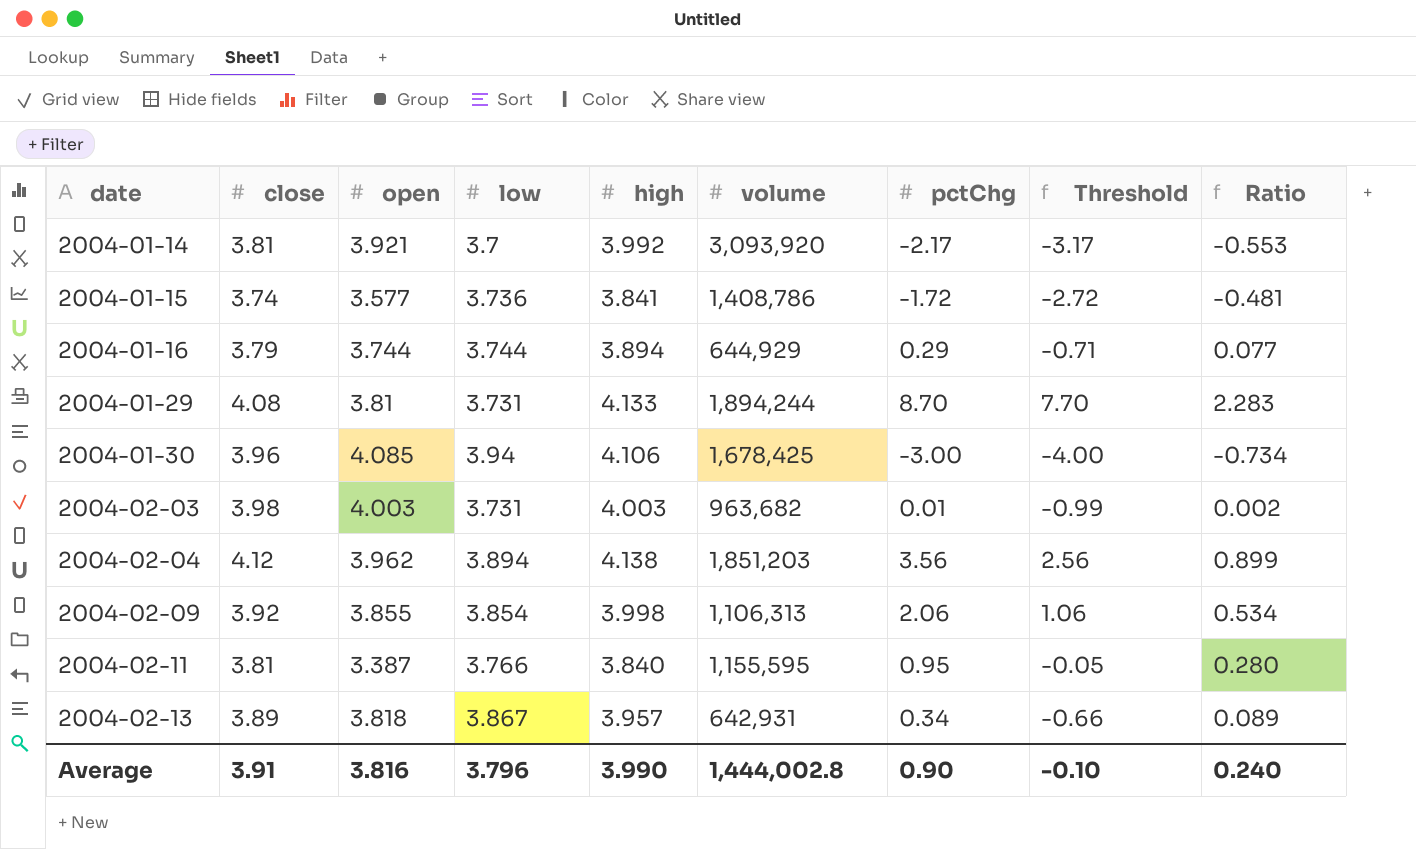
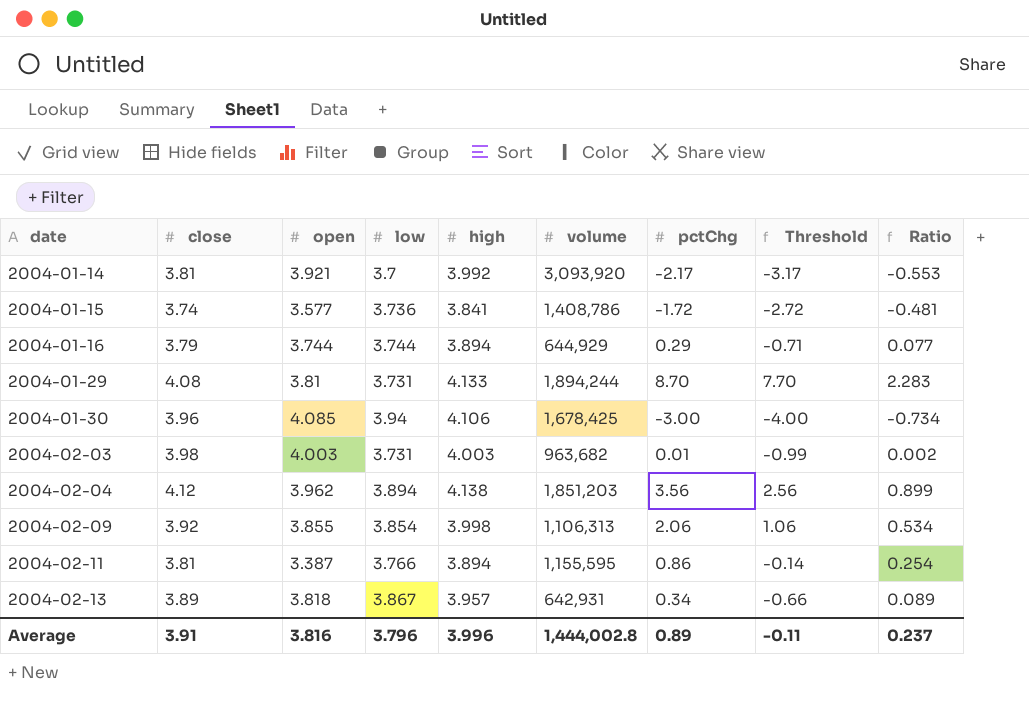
2004-02-11 | high: 3.840 -> 3.894
2004-02-11 | pctChg: 0.95 -> 0.86
2004-02-11 | Threshold: -0.05 -> -0.14
2004-02-11 | Ratio: 0.280 -> 0.254
Average | high: 3.990 -> 3.996
Average | pctChg: 0.90 -> 0.89
Average | Threshold: -0.10 -> -0.11
Average | Ratio: 0.240 -> 0.237

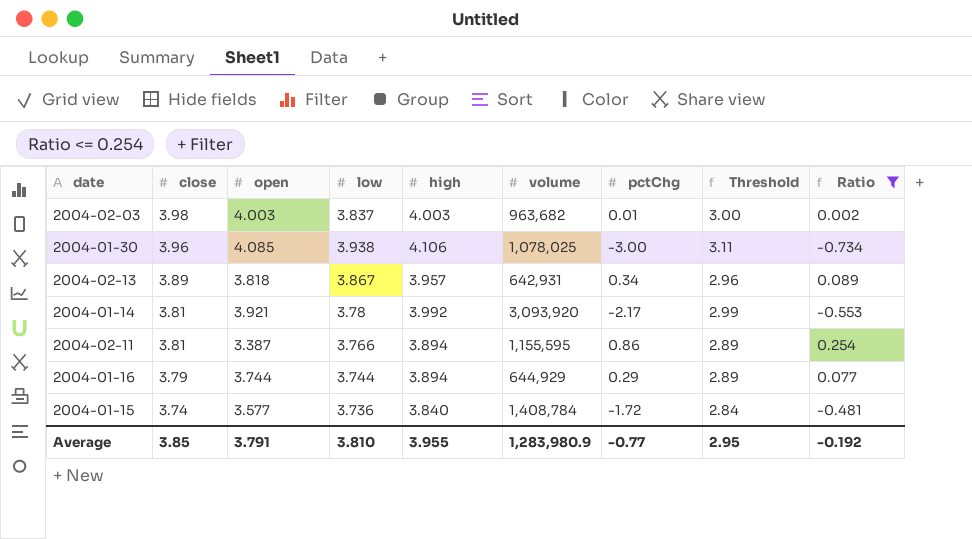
filter: none -> Ratio <= 0.254
row order: date ascending -> close descending
column Threshold | formula: [pctChg] - 1 -> [high] - 1
2004-02-03 | low: 3.731 -> 3.837
2004-01-30 | low: 3.94 -> 3.938
2004-01-30 | volume: 1,678,425 -> 1,078,025
2004-01-14 | low: 3.7 -> 3.78
2004-01-15 | high: 3.841 -> 3.840
2004-01-15 | volume: 1,408,786 -> 1,408,784
Average | close: 3.91 -> 3.85
Average | open: 3.816 -> 3.791
Average | low: 3.796 -> 3.810
Average | high: 3.996 -> 3.955
Average | volume: 1,444,002.8 -> 1,283,980.9
Average | pctChg: 0.89 -> -0.77
Average | Threshold: -0.11 -> 2.95
Average | Ratio: 0.237 -> -0.192

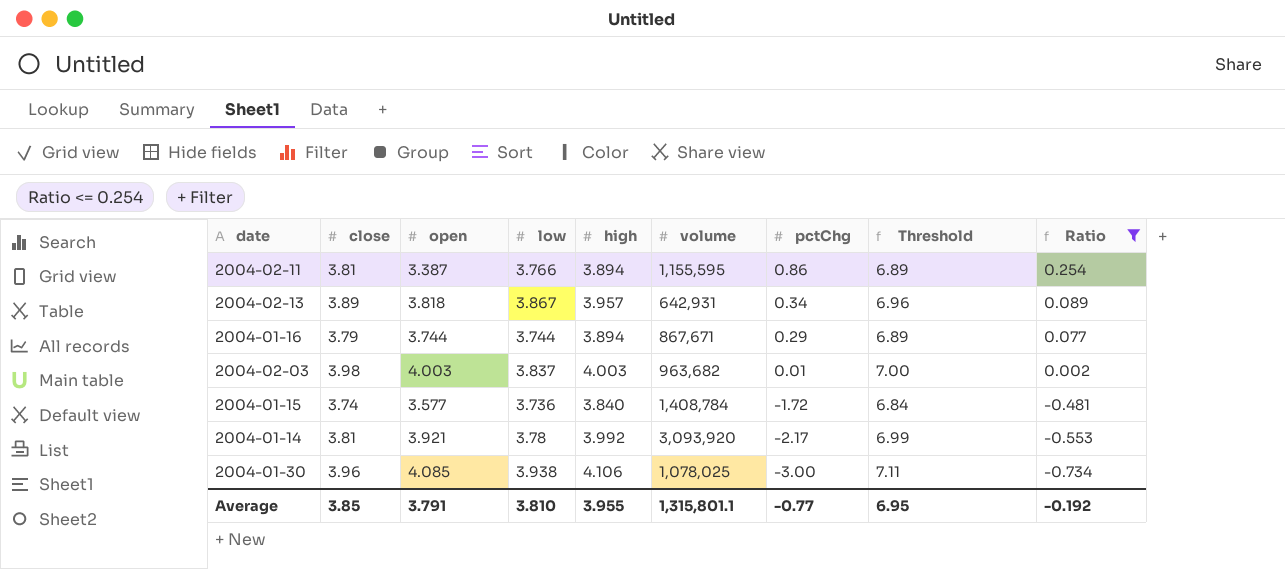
row order: close descending -> pctChg descending
column Threshold | formula: [high] - 1 -> [high] + 3
2004-01-16 | volume: 644,929 -> 867,671
Average | volume: 1,283,980.9 -> 1,315,801.1
Average | Threshold: 2.95 -> 6.95

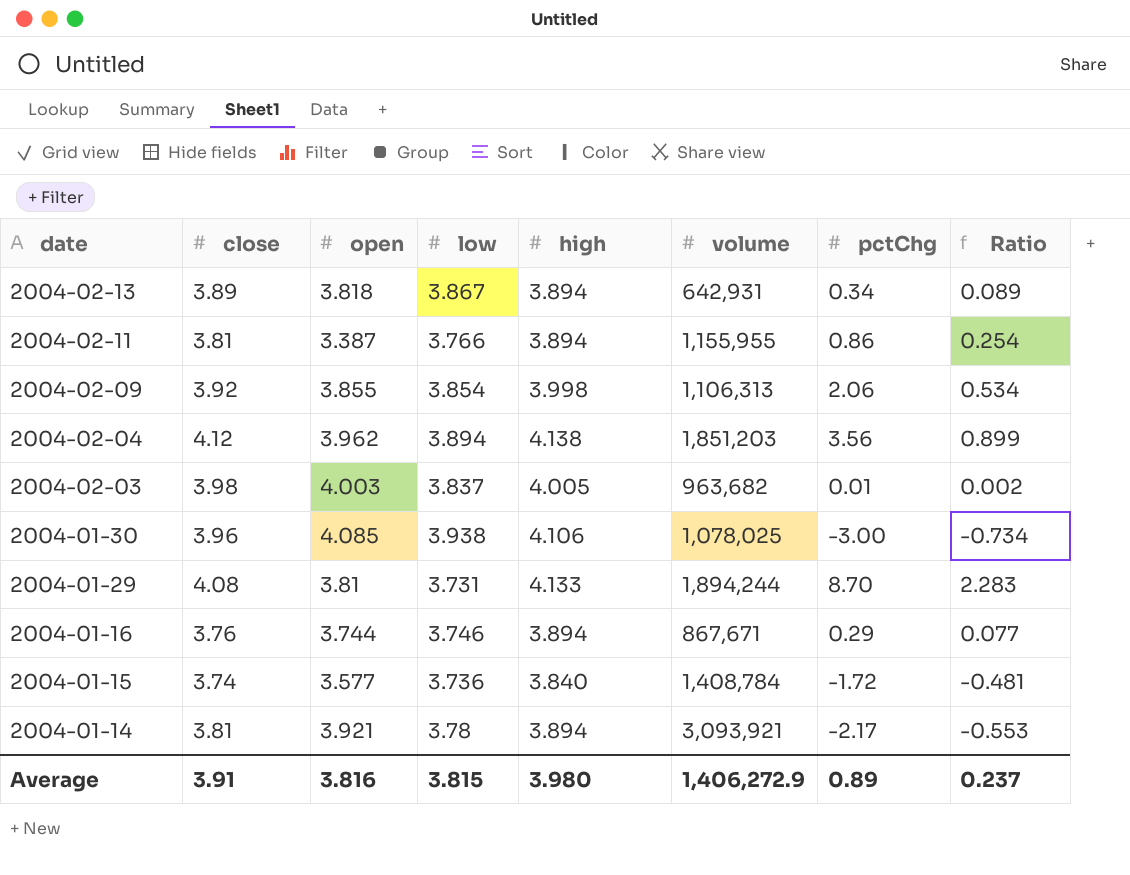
filter: Ratio <= 0.254 -> none
row order: pctChg descending -> date descending
column Threshold | formula: [high] + 3 -> none
2004-02-13 | high: 3.957 -> 3.894
2004-02-11 | volume: 1,155,595 -> 1,155,955
2004-02-03 | high: 4.003 -> 4.005
2004-01-16 | close: 3.79 -> 3.76
2004-01-16 | low: 3.744 -> 3.746
2004-01-14 | high: 3.992 -> 3.894
2004-01-14 | volume: 3,093,920 -> 3,093,921
Average | close: 3.85 -> 3.91
Average | open: 3.791 -> 3.816
Average | low: 3.810 -> 3.815
Average | high: 3.955 -> 3.980
Average | volume: 1,315,801.1 -> 1,406,272.9
Average | pctChg: -0.77 -> 0.89
Average | Ratio: -0.192 -> 0.237

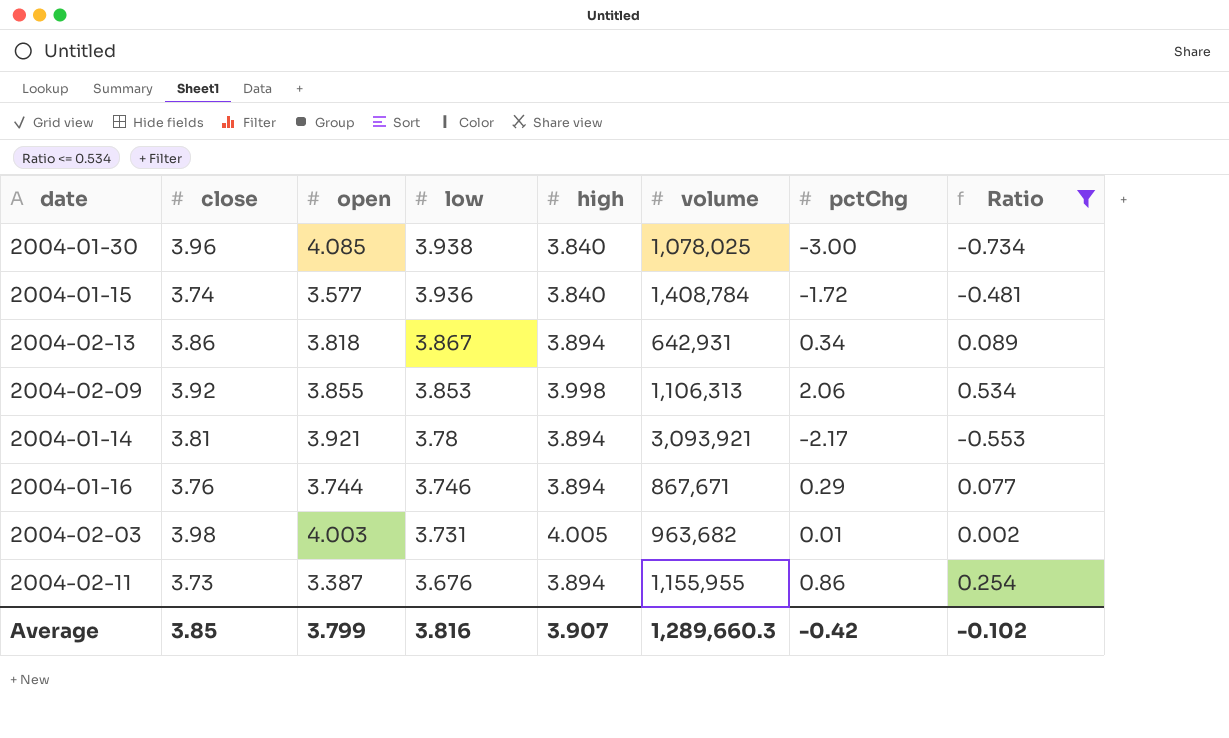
filter: none -> Ratio <= 0.534
row order: date descending -> low descending
2004-01-30 | high: 4.106 -> 3.840
2004-01-15 | low: 3.736 -> 3.936
2004-02-13 | close: 3.89 -> 3.86
2004-02-09 | low: 3.854 -> 3.853
2004-02-03 | low: 3.837 -> 3.731
2004-02-11 | close: 3.81 -> 3.73
2004-02-11 | low: 3.766 -> 3.676
Average | close: 3.91 -> 3.85
Average | open: 3.816 -> 3.799
Average | low: 3.815 -> 3.816
Average | high: 3.980 -> 3.907
Average | volume: 1,406,272.9 -> 1,289,660.3
Average | pctChg: 0.89 -> -0.42
Average | Ratio: 0.237 -> -0.102

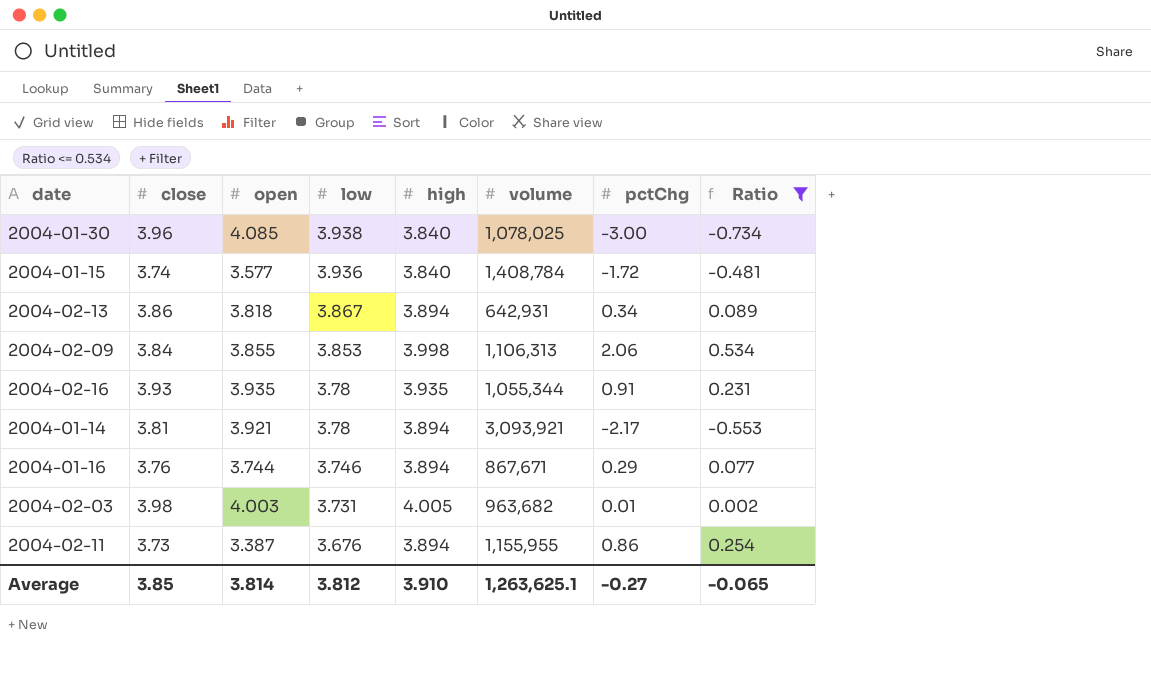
2004-02-09 | close: 3.92 -> 3.84
row 2004-02-16: none -> 3.93 | 3.935 | 3.78 | 3.935 | 1,055,344 | 0.91 | 0.231
Average | open: 3.799 -> 3.814
Average | low: 3.816 -> 3.812
Average | high: 3.907 -> 3.910
Average | volume: 1,289,660.3 -> 1,263,625.1
Average | pctChg: -0.42 -> -0.27
Average | Ratio: -0.102 -> -0.065

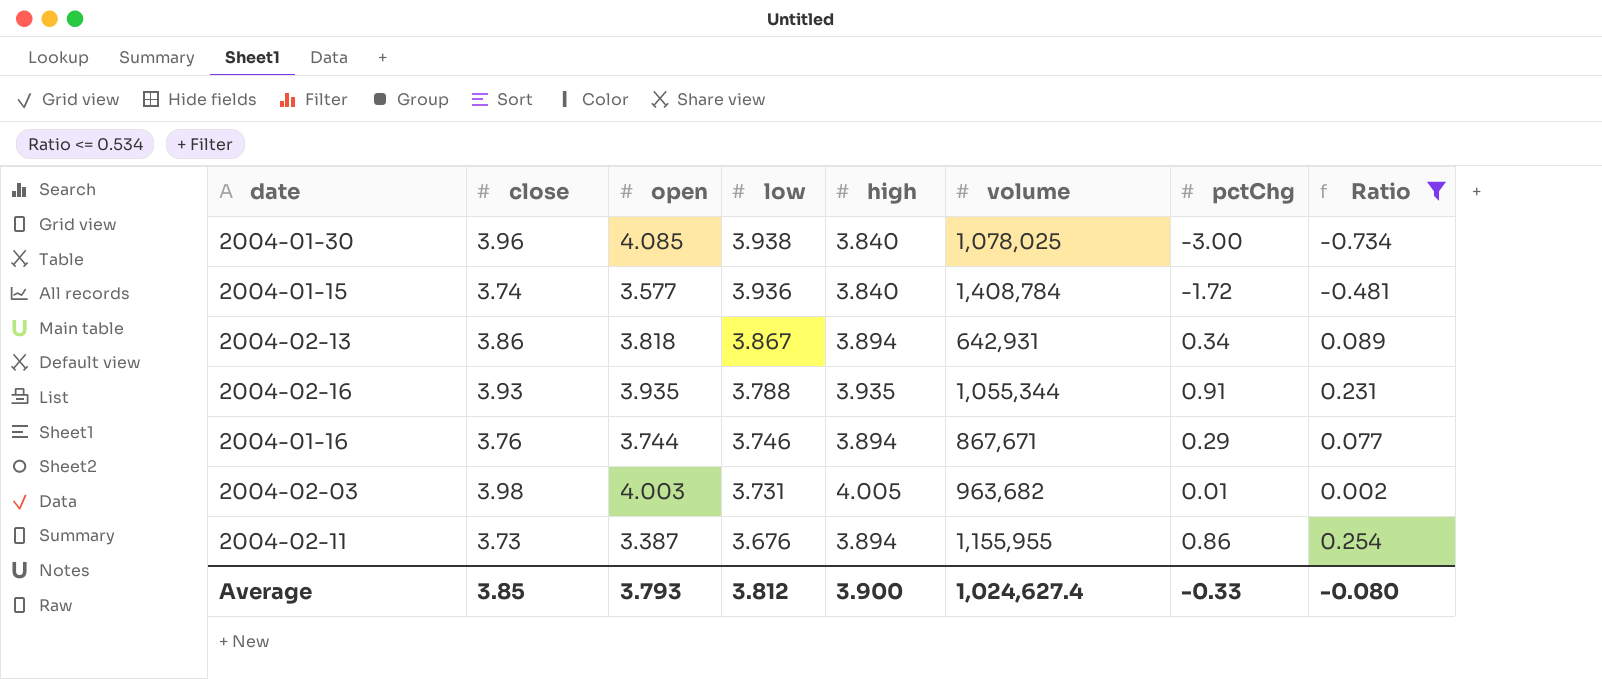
row 2004-02-09: 3.84 | 3.855 | 3.853 | 3.998 | 1,106,313 | 2.06 | 0.534 -> none
row 2004-01-14: 3.81 | 3.921 | 3.78 | 3.894 | 3,093,921 | -2.17 | -0.553 -> none
2004-02-16 | low: 3.78 -> 3.788
Average | open: 3.814 -> 3.793
Average | high: 3.910 -> 3.900
Average | volume: 1,263,625.1 -> 1,024,627.4
Average | pctChg: -0.27 -> -0.33
Average | Ratio: -0.065 -> -0.080

